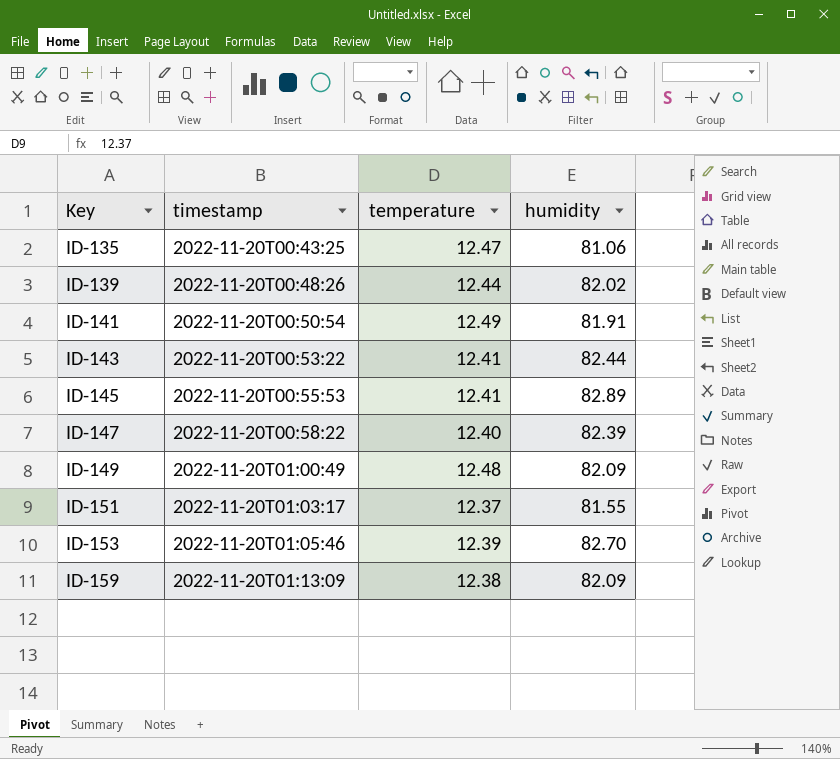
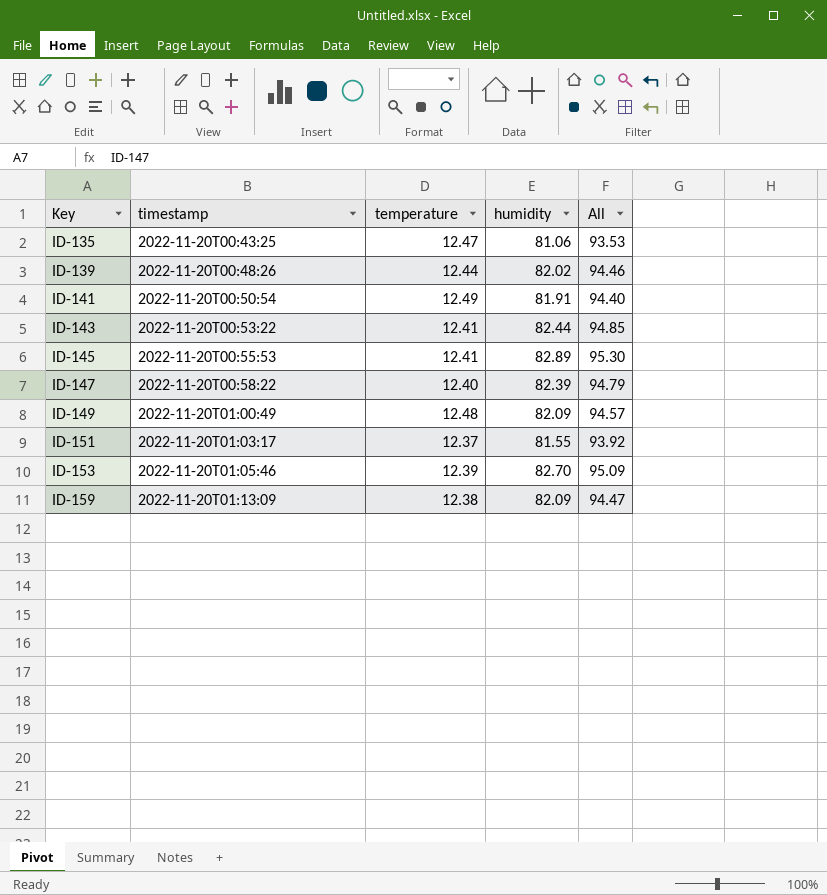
column All | formula: none -> [temperature] + [humidity]

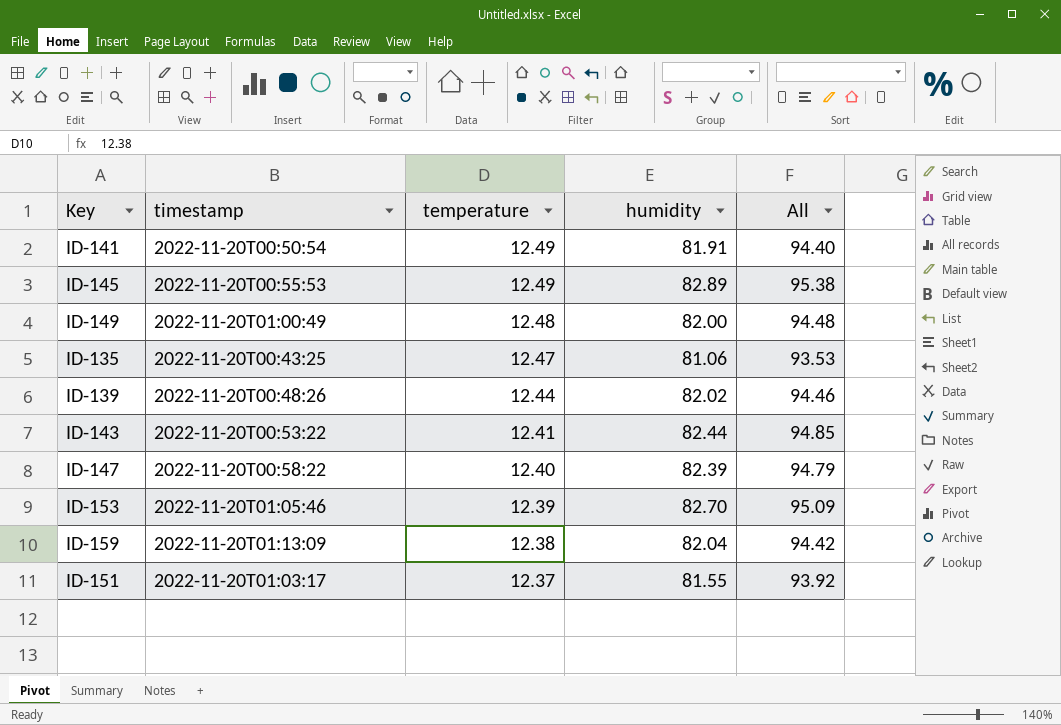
row order: Key ascending -> temperature descending
ID-145 | temperature: 12.41 -> 12.49
ID-145 | All: 95.30 -> 95.38
ID-149 | humidity: 82.09 -> 82.00
ID-149 | All: 94.57 -> 94.48
ID-159 | humidity: 82.09 -> 82.04
ID-159 | All: 94.47 -> 94.42

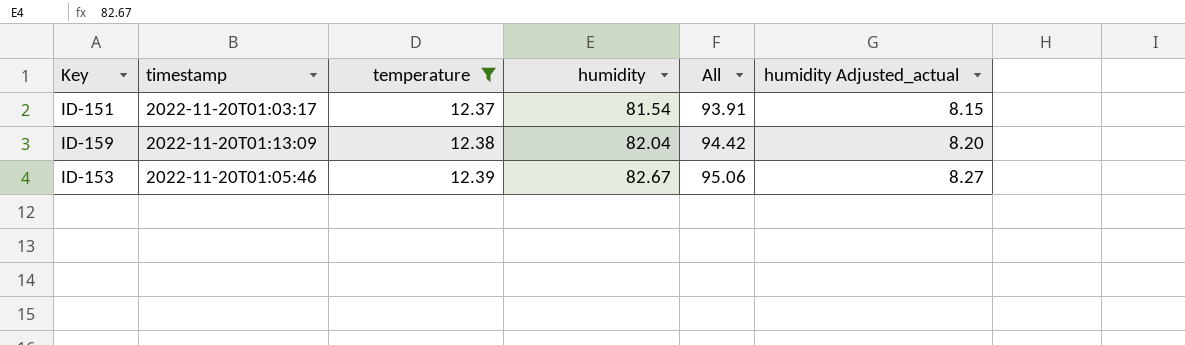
filter: none -> temperature <= 12.39
row order: temperature descending -> temperature ascending
column humidity Adjusted_actual | formula: none -> [humidity] * 0.1
ID-151 | humidity: 81.55 -> 81.54
ID-151 | All: 93.92 -> 93.91
ID-153 | humidity: 82.70 -> 82.67
ID-153 | All: 95.09 -> 95.06

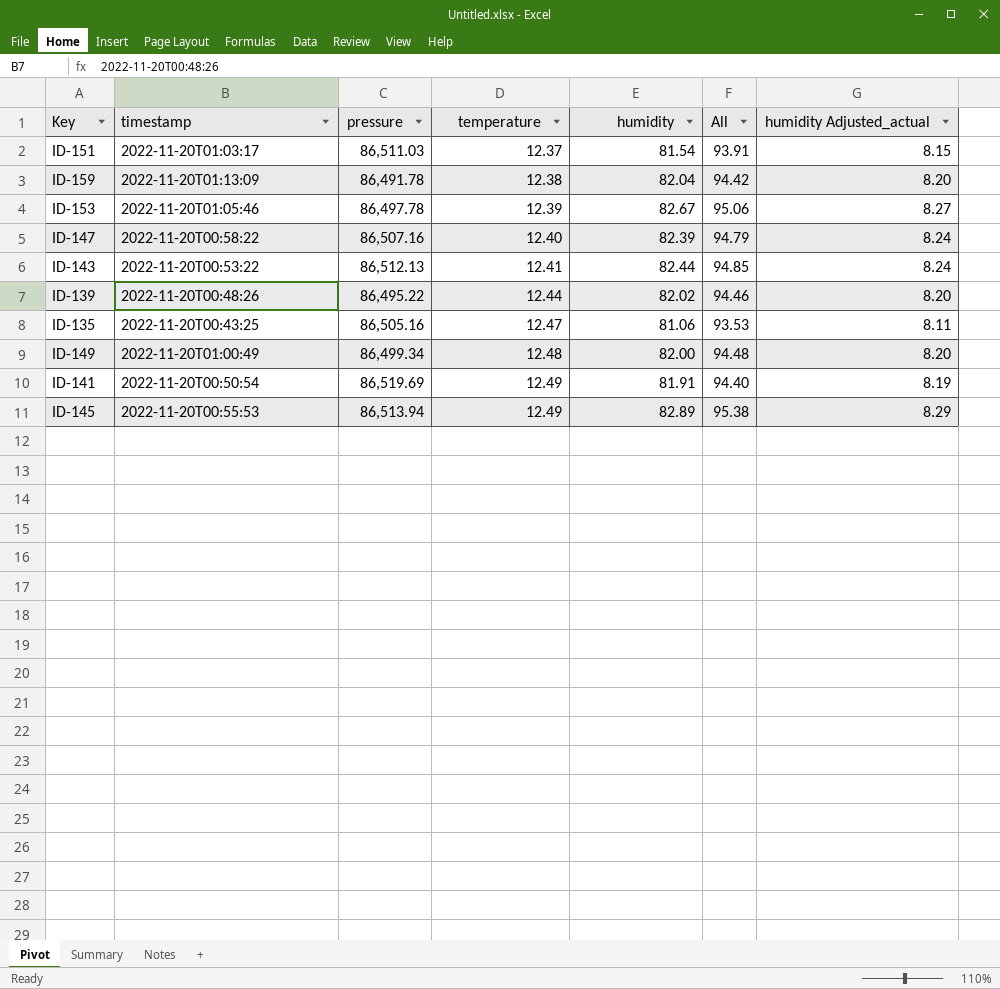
filter: temperature <= 12.39 -> none
column pressure | position: none -> 3

